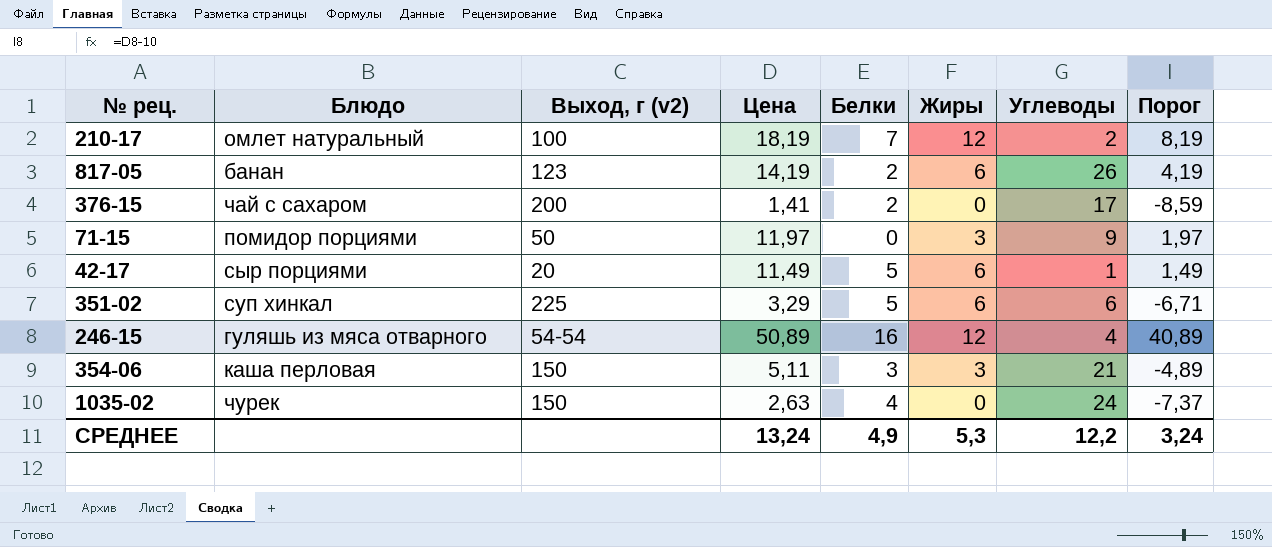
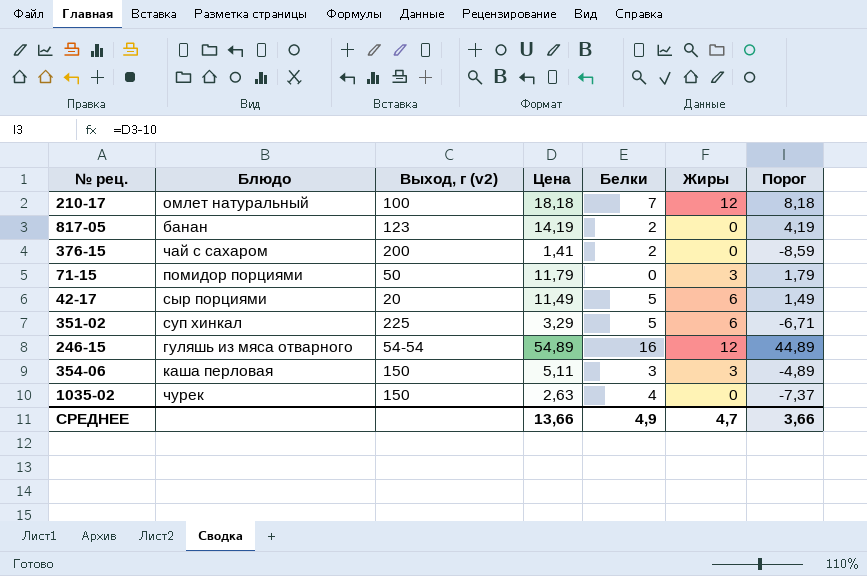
column Углеводы | position: 7 -> none
210-17 | Цена: 18,19 -> 18,18
210-17 | Порог: 8,19 -> 8,18
817-05 | Жиры: 6 -> 0
71-15 | Цена: 11,97 -> 11,79
71-15 | Порог: 1,97 -> 1,79
246-15 | Цена: 50,89 -> 54,89
246-15 | Порог: 40,89 -> 44,89
СРЕДНЕЕ | Цена: 13,24 -> 13,66
СРЕДНЕЕ | Жиры: 5,3 -> 4,7
СРЕДНЕЕ | Порог: 3,24 -> 3,66

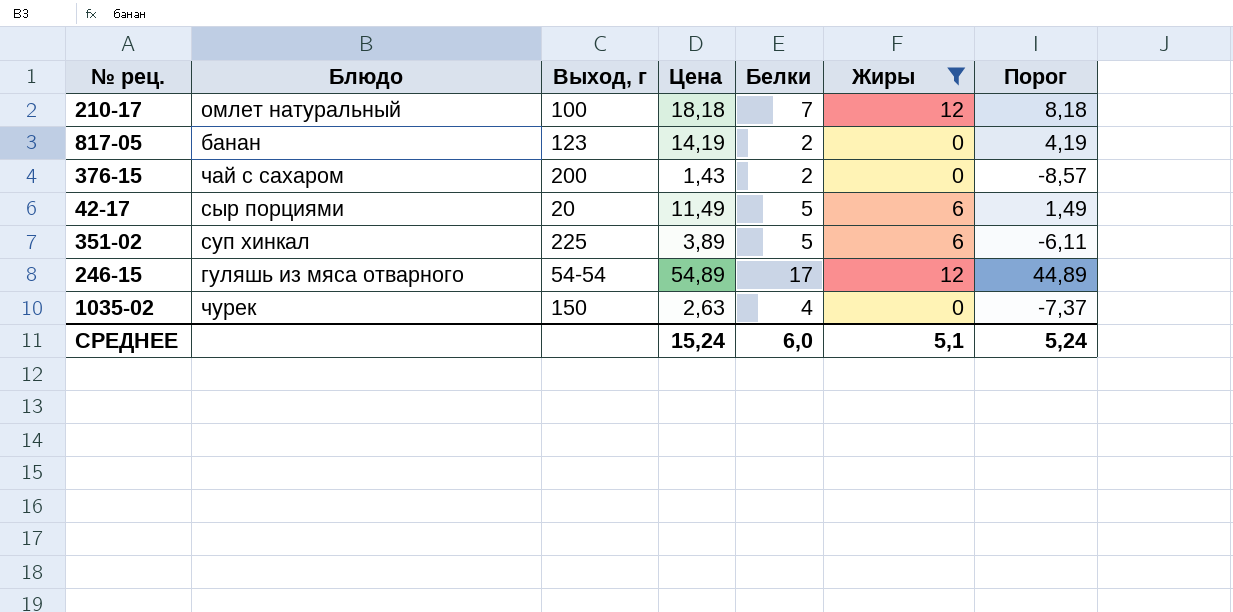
filter: none -> Жиры != 3
column name: Выход, г (v2) -> Выход, г
376-15 | Цена: 1,41 -> 1,43
376-15 | Порог: -8,59 -> -8,57
351-02 | Цена: 3,29 -> 3,89
351-02 | Порог: -6,71 -> -6,11
246-15 | Белки: 16 -> 17
СРЕДНЕЕ | Цена: 13,66 -> 15,24
СРЕДНЕЕ | Белки: 4,9 -> 6,0
СРЕДНЕЕ | Жиры: 4,7 -> 5,1
СРЕДНЕЕ | Порог: 3,66 -> 5,24

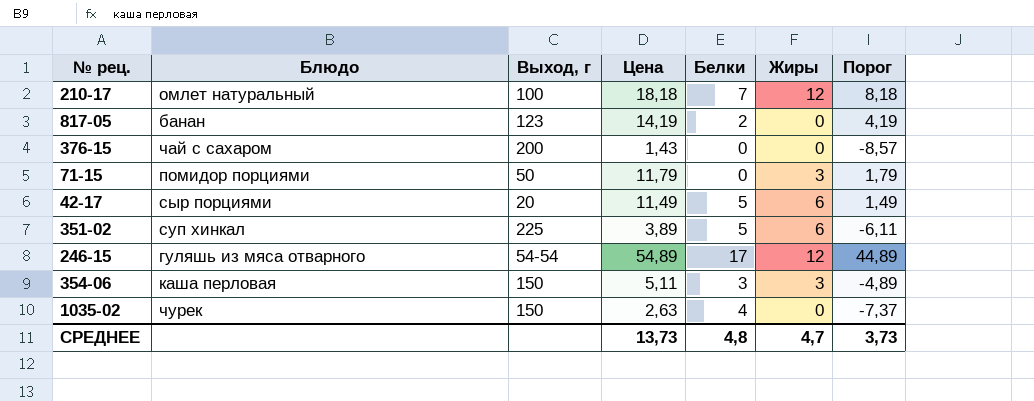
filter: Жиры != 3 -> none
376-15 | Белки: 2 -> 0
СРЕДНЕЕ | Цена: 15,24 -> 13,73
СРЕДНЕЕ | Белки: 6,0 -> 4,8
СРЕДНЕЕ | Жиры: 5,1 -> 4,7
СРЕДНЕЕ | Порог: 5,24 -> 3,73

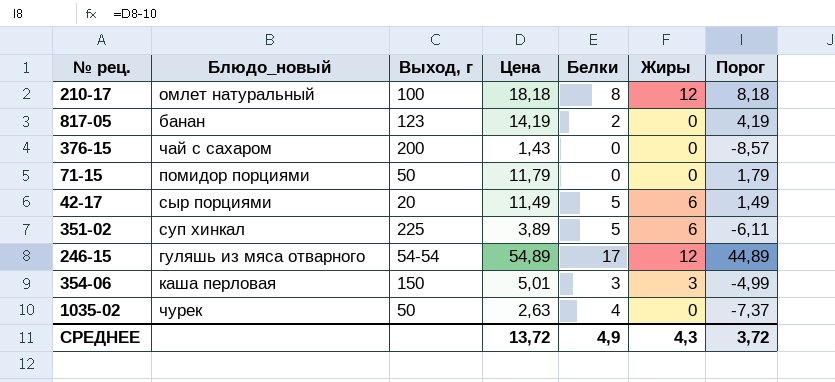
column name: Блюдо -> Блюдо_новый
210-17 | Белки: 7 -> 8
71-15 | Жиры: 3 -> 0
354-06 | Цена: 5,11 -> 5,01
354-06 | Порог: -4,89 -> -4,99
1035-02 | Выход, г: 150 -> 50
СРЕДНЕЕ | Цена: 13,73 -> 13,72
СРЕДНЕЕ | Белки: 4,8 -> 4,9
СРЕДНЕЕ | Жиры: 4,7 -> 4,3
СРЕДНЕЕ | Порог: 3,73 -> 3,72

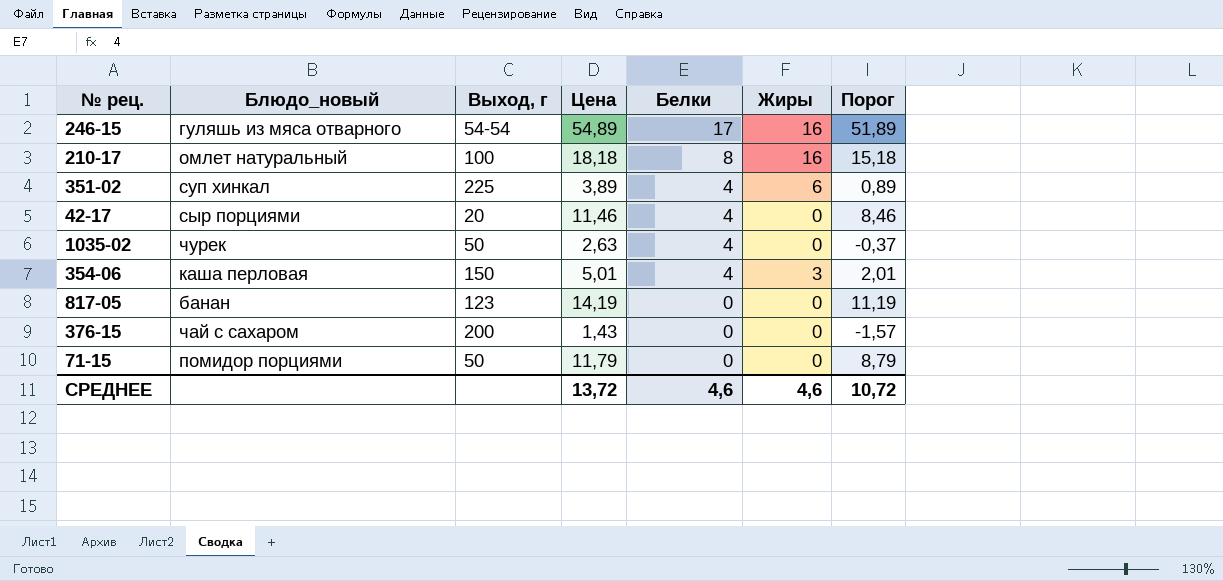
row order: none -> Белки descending
column Порог | formula: [Цена] - 10 -> [Цена] - 3
246-15 | Жиры: 12 -> 16
210-17 | Жиры: 12 -> 16
351-02 | Белки: 5 -> 4
42-17 | Цена: 11,49 -> 11,46
42-17 | Белки: 5 -> 4
42-17 | Жиры: 6 -> 0
354-06 | Белки: 3 -> 4
817-05 | Белки: 2 -> 0
СРЕДНЕЕ | Белки: 4,9 -> 4,6
СРЕДНЕЕ | Жиры: 4,3 -> 4,6
СРЕДНЕЕ | Порог: 3,72 -> 10,72

